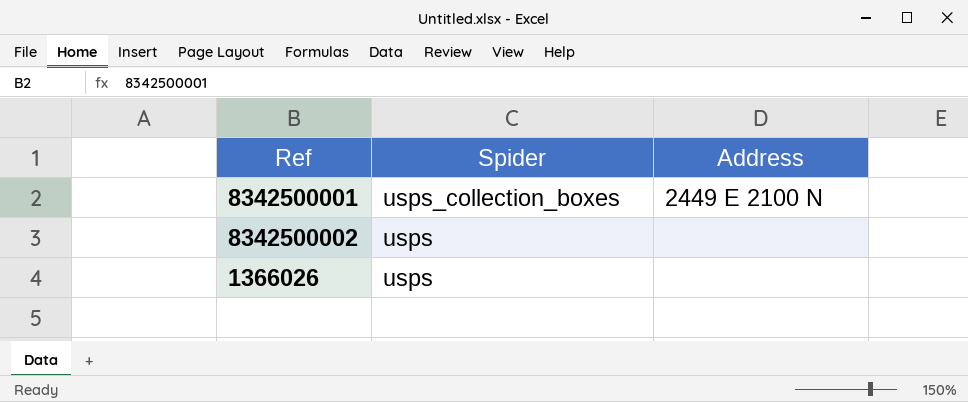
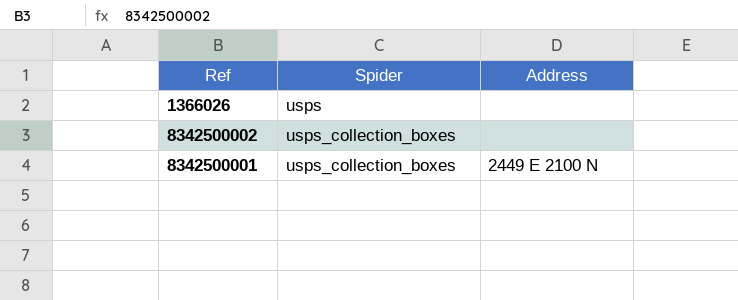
row order: Spider descending -> Spider ascending
8342500002 | Spider: usps -> usps_collection_boxes

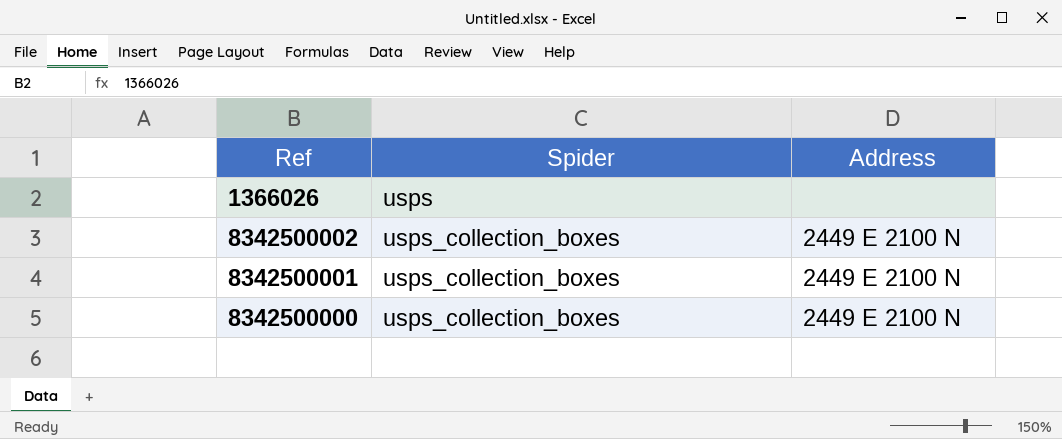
8342500002 | Address: none -> 2449 E 2100 N
row 8342500000: none -> usps_collection_boxes | 2449 E 2100 N

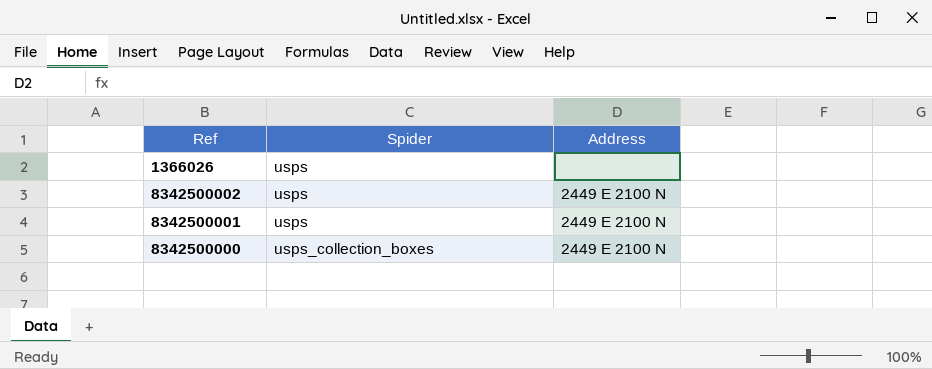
8342500002 | Spider: usps_collection_boxes -> usps
8342500001 | Spider: usps_collection_boxes -> usps

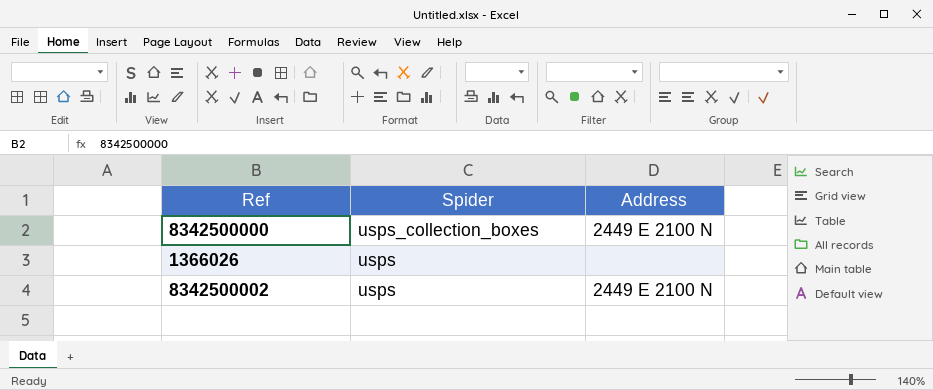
row order: Spider ascending -> Spider descending
row 8342500001: usps | 2449 E 2100 N -> none

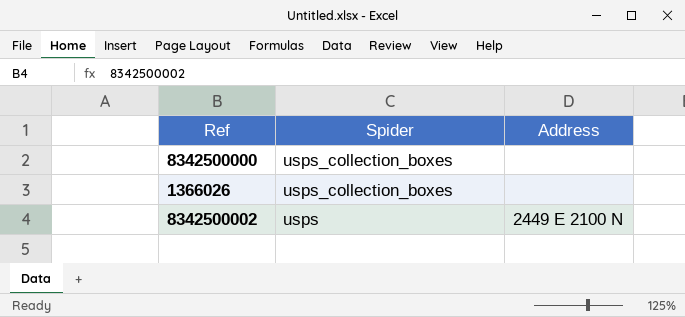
8342500000 | Address: 2449 E 2100 N -> none
1366026 | Spider: usps -> usps_collection_boxes

